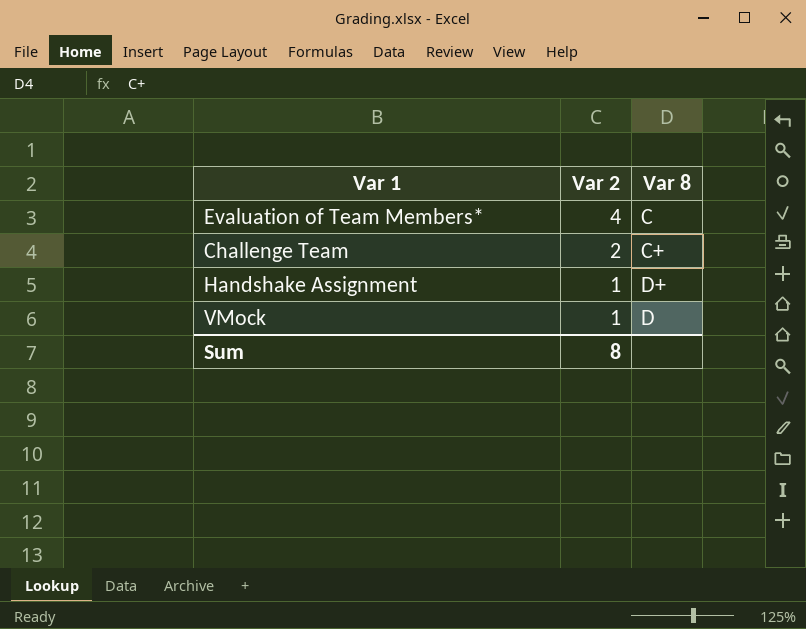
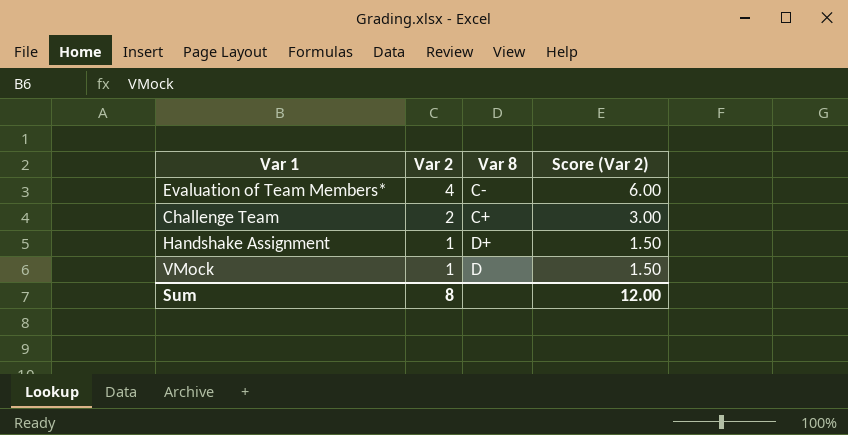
column Score (Var 2) | formula: none -> [Var 2] * 1.5
Evaluation of Team Members* | Var 8: C -> C-

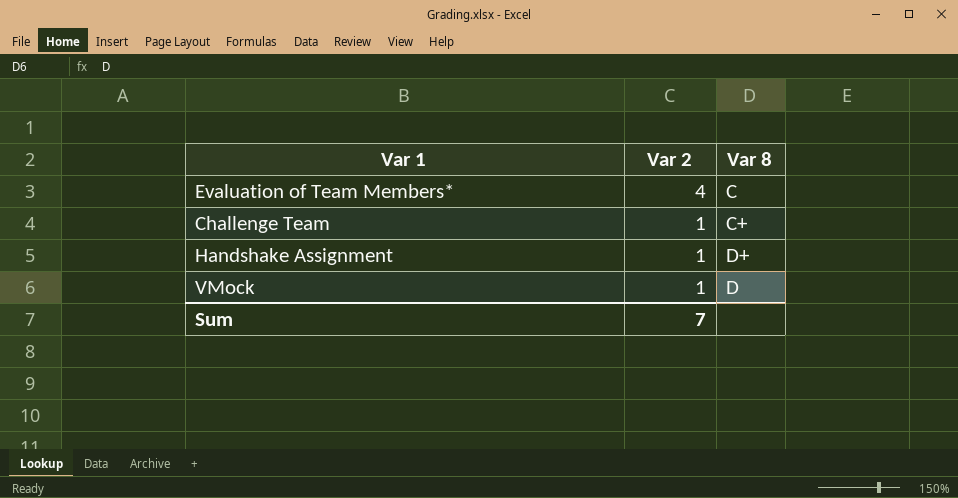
column Score (Var 2) | formula: [Var 2] * 1.5 -> none
Evaluation of Team Members* | Var 8: C- -> C
Challenge Team | Var 2: 2 -> 1
Sum | Var 2: 8 -> 7

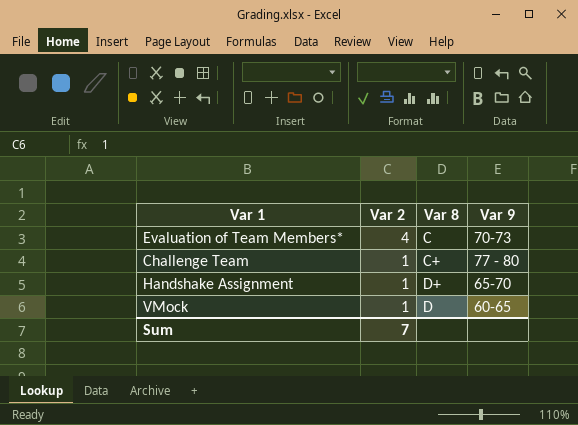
column Var 9 | position: none -> 4

